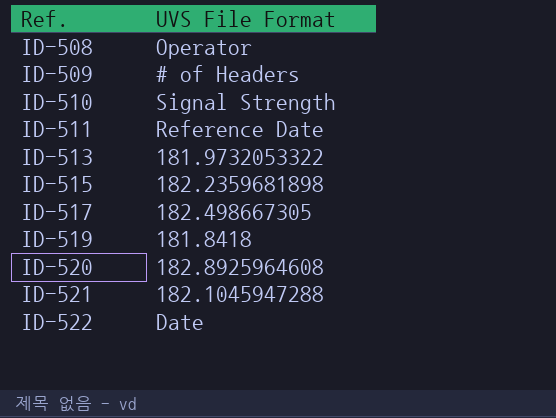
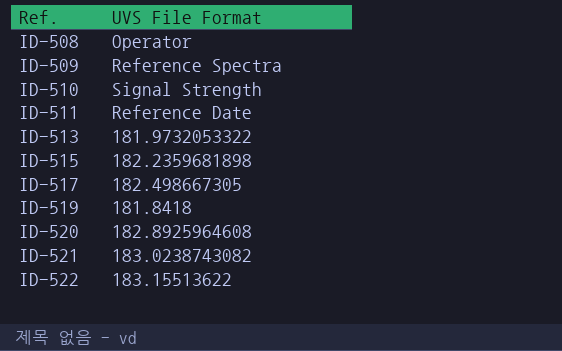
ID-509 | UVS File Format: # of Headers -> Reference Spectra
ID-521 | UVS File Format: 182.1045947288 -> 183.0238743082
ID-522 | UVS File Format: Date -> 183.15513622

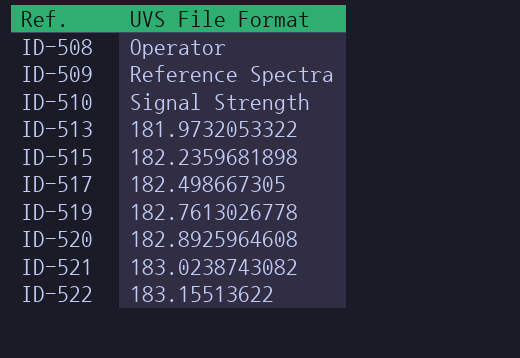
row ID-511: Reference Date -> none
ID-519 | UVS File Format: 181.8418 -> 182.7613026778

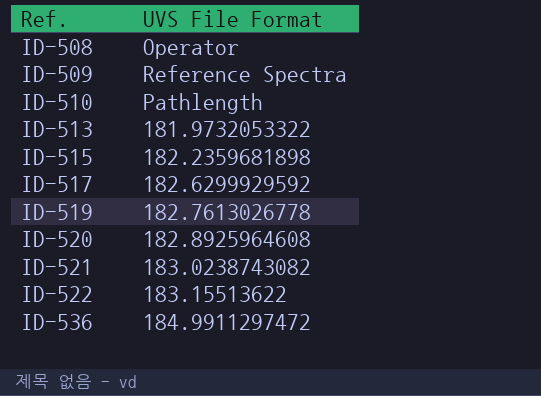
ID-510 | UVS File Format: Signal Strength -> Pathlength
ID-517 | UVS File Format: 182.498667305 -> 182.6299929592
row ID-536: none -> 184.9911297472

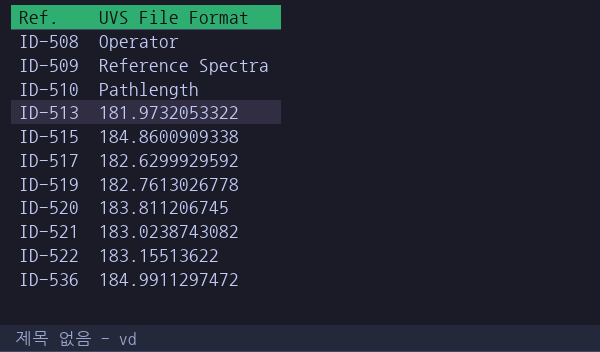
ID-515 | UVS File Format: 182.2359681898 -> 184.8600909338
ID-520 | UVS File Format: 182.8925964608 -> 183.811206745

